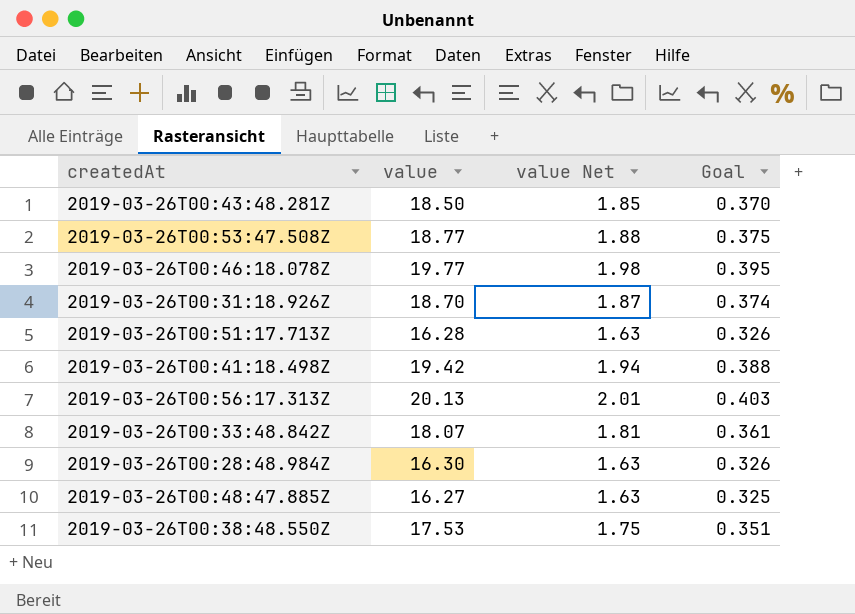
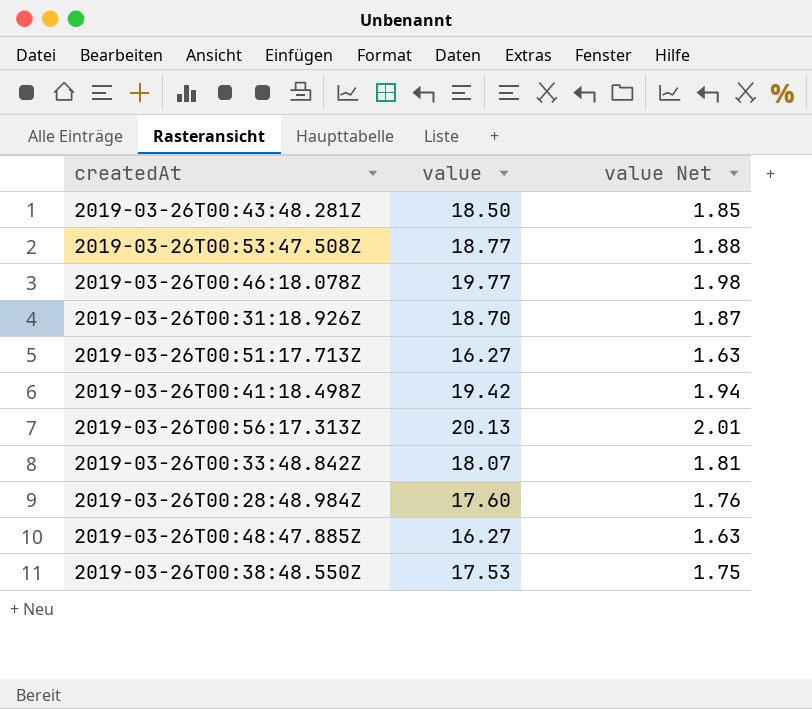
column Goal | formula: [value] * 0.02 -> none
2019-03-26T00:51:17.713Z | value: 16.28 -> 16.27
2019-03-26T00:28:48.984Z | value: 16.30 -> 17.60
2019-03-26T00:28:48.984Z | value Net: 1.63 -> 1.76

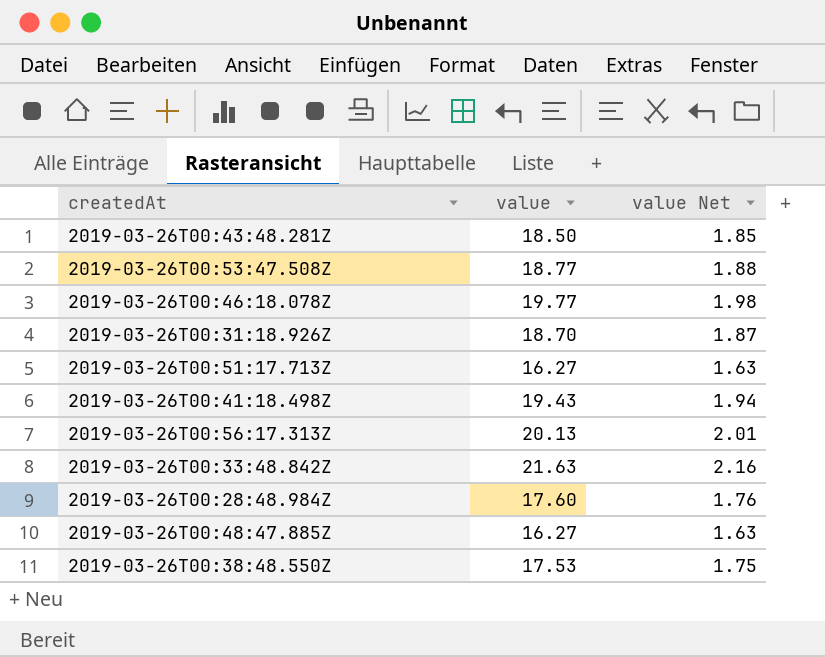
2019-03-26T00:41:18.498Z | value: 19.42 -> 19.43
2019-03-26T00:33:48.842Z | value: 18.07 -> 21.63
2019-03-26T00:33:48.842Z | value Net: 1.81 -> 2.16

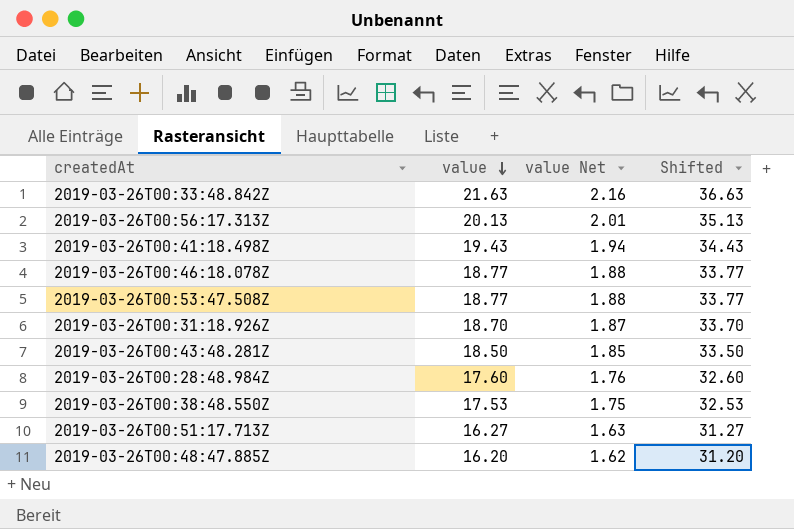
row order: none -> value descending
column Shifted | formula: none -> [value] + 15
2019-03-26T00:46:18.078Z | value: 19.77 -> 18.77
2019-03-26T00:46:18.078Z | value Net: 1.98 -> 1.88
2019-03-26T00:48:47.885Z | value: 16.27 -> 16.20
2019-03-26T00:48:47.885Z | value Net: 1.63 -> 1.62

